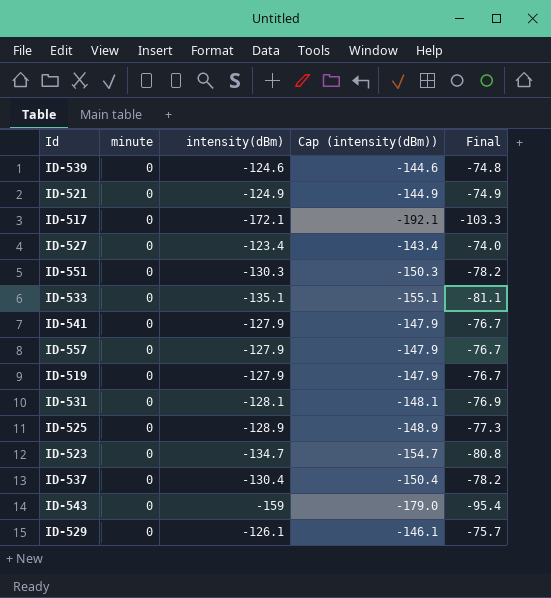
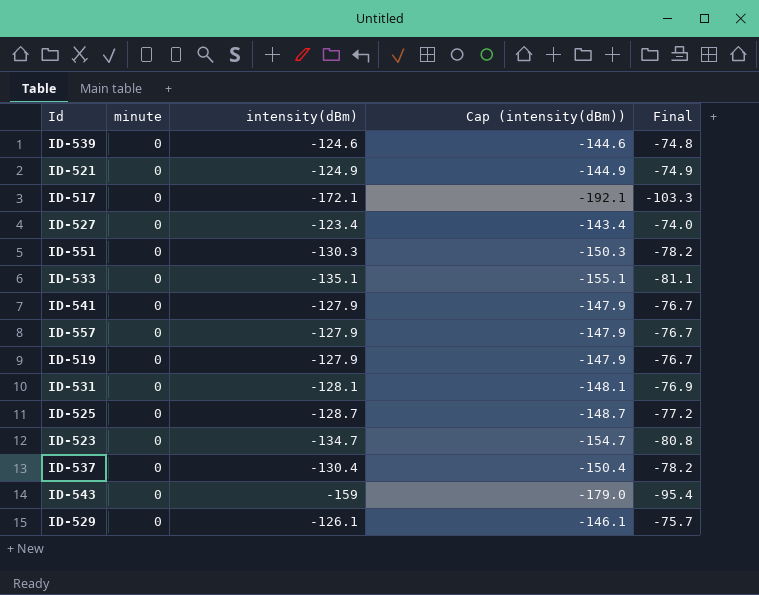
ID-525 | intensity(dBm): -128.9 -> -128.7
ID-525 | Cap (intensity(dBm)): -148.9 -> -148.7
ID-525 | Final: -77.3 -> -77.2

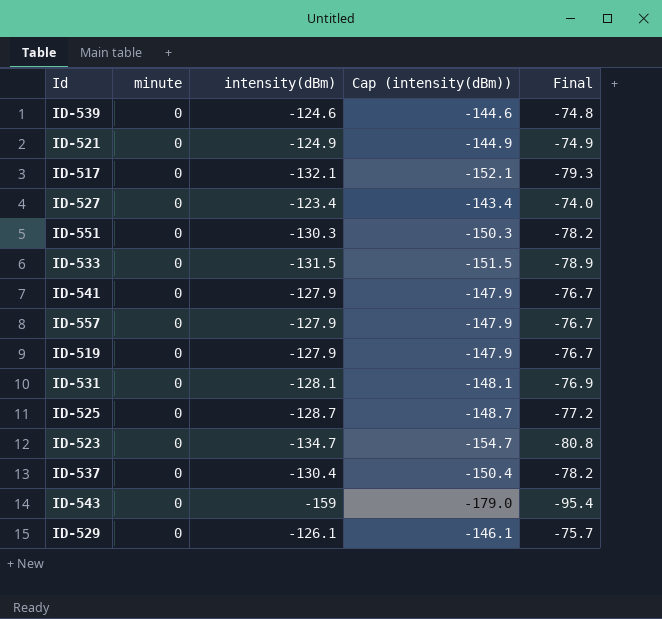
ID-517 | intensity(dBm): -172.1 -> -132.1
ID-517 | Cap (intensity(dBm)): -192.1 -> -152.1
ID-517 | Final: -103.3 -> -79.3
ID-533 | intensity(dBm): -135.1 -> -131.5
ID-533 | Cap (intensity(dBm)): -155.1 -> -151.5
ID-533 | Final: -81.1 -> -78.9

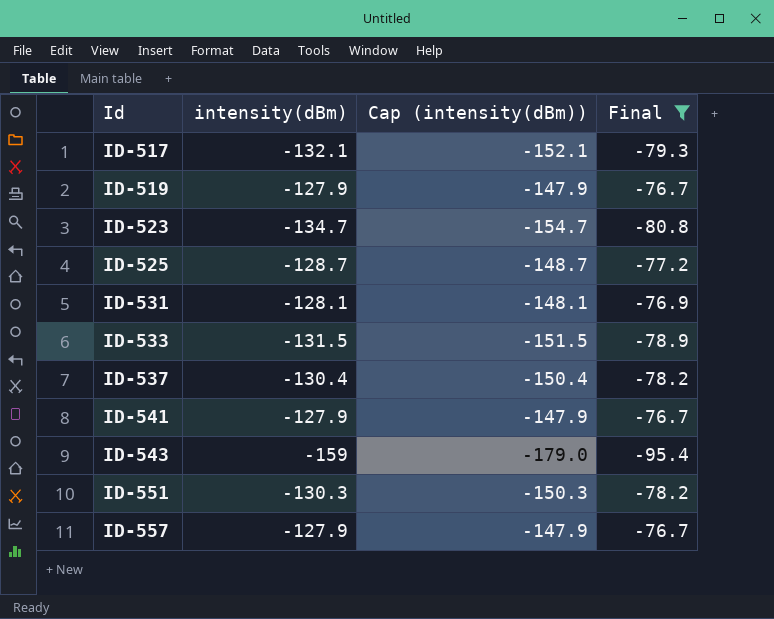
filter: none -> Final <= -76.7
row order: none -> Id ascending
column minute | position: 2 -> none

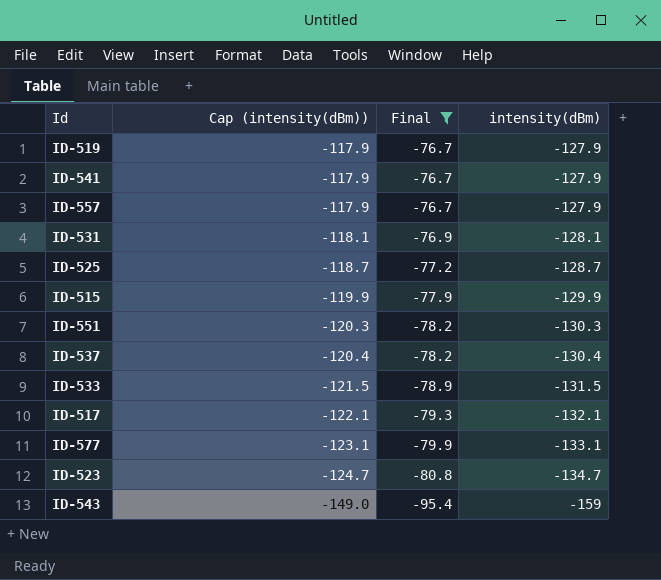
row order: Id ascending -> Cap (intensity(dBm)) descending
column Cap (intensity(dBm)) | formula: [intensity(dBm)] - 20 -> [intensity(dBm)] + 10
column intensity(dBm) | position: 2 -> 4
row ID-515: none -> -119.9 | -77.9 | -129.9
row ID-577: none -> -123.1 | -79.9 | -133.1

